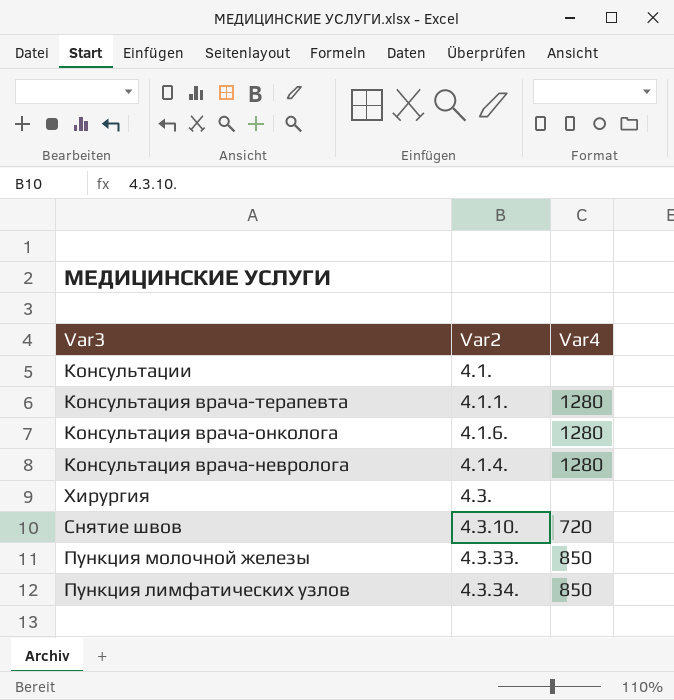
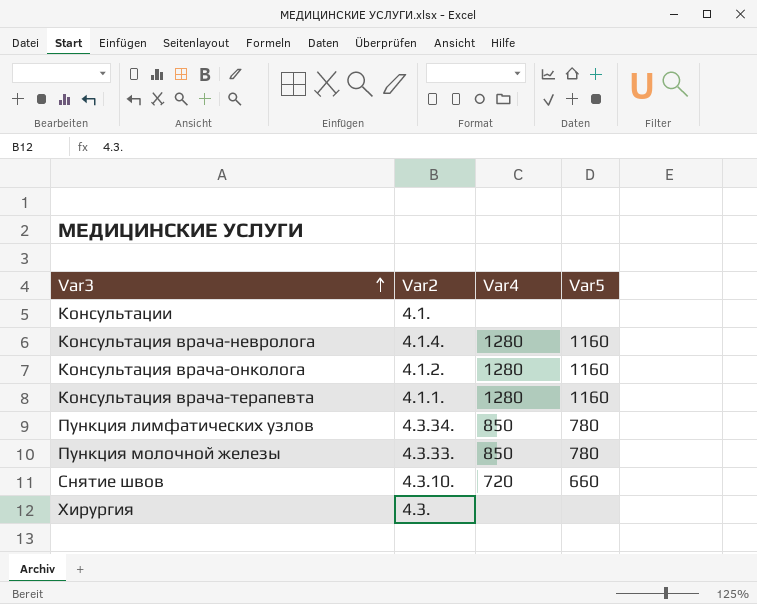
row order: none -> Var3 ascending
column Var5 | position: none -> 4
Консультация врача-онколога | Var2: 4.1.6. -> 4.1.2.

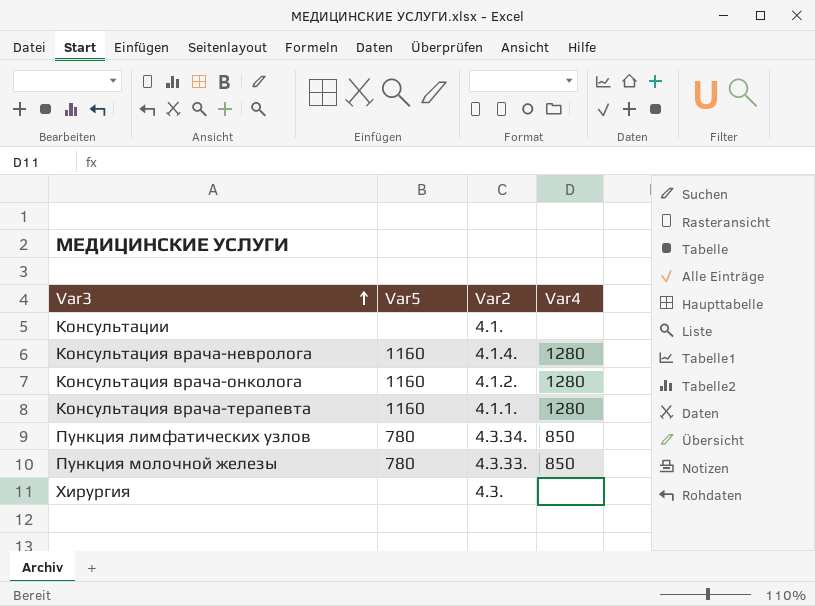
column Var5 | position: 4 -> 2
row Снятие швов: 4.3.10. | 720 | 660 -> none

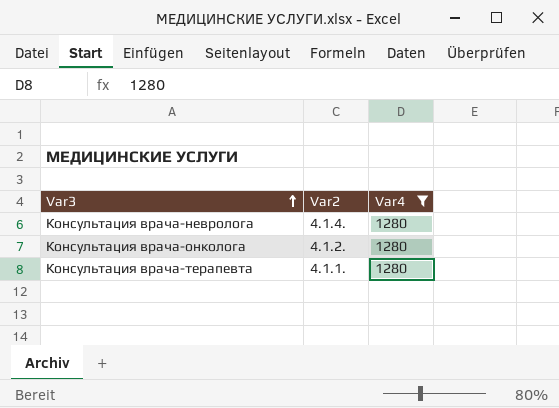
filter: none -> Var4 = 1280
column Var5 | position: 2 -> none

